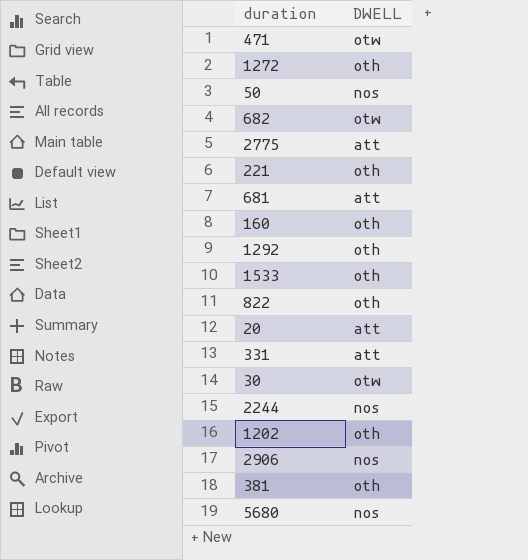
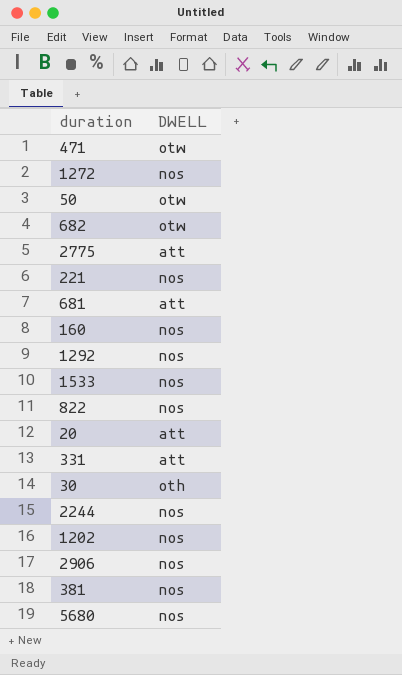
1272 | DWELL: oth -> nos
50 | DWELL: nos -> otw
221 | DWELL: oth -> nos
160 | DWELL: oth -> nos
1292 | DWELL: oth -> nos
1533 | DWELL: oth -> nos
822 | DWELL: oth -> nos
30 | DWELL: otw -> oth
1202 | DWELL: oth -> nos
381 | DWELL: oth -> nos

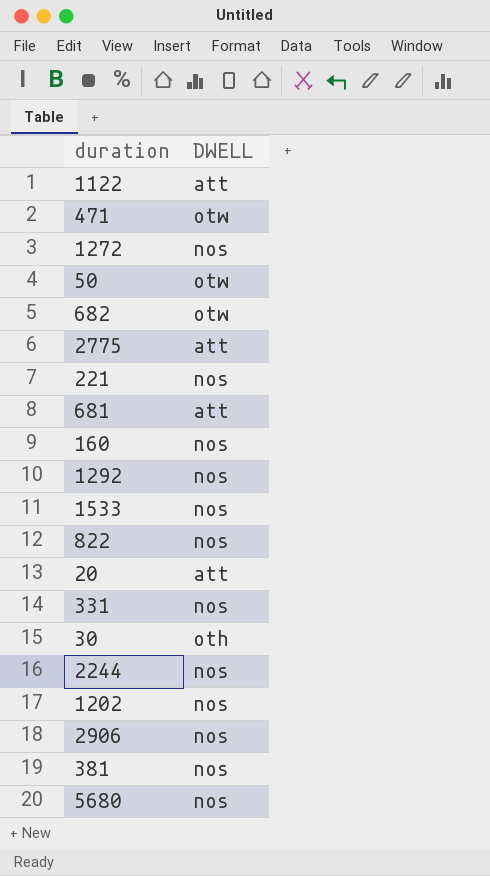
row 1122: none -> att
331 | DWELL: att -> nos

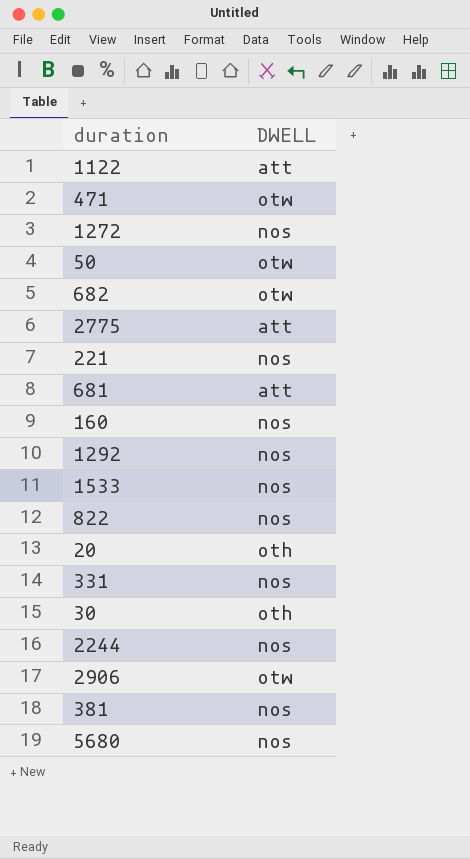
row 1202: nos -> none
20 | DWELL: att -> oth
2906 | DWELL: nos -> otw

